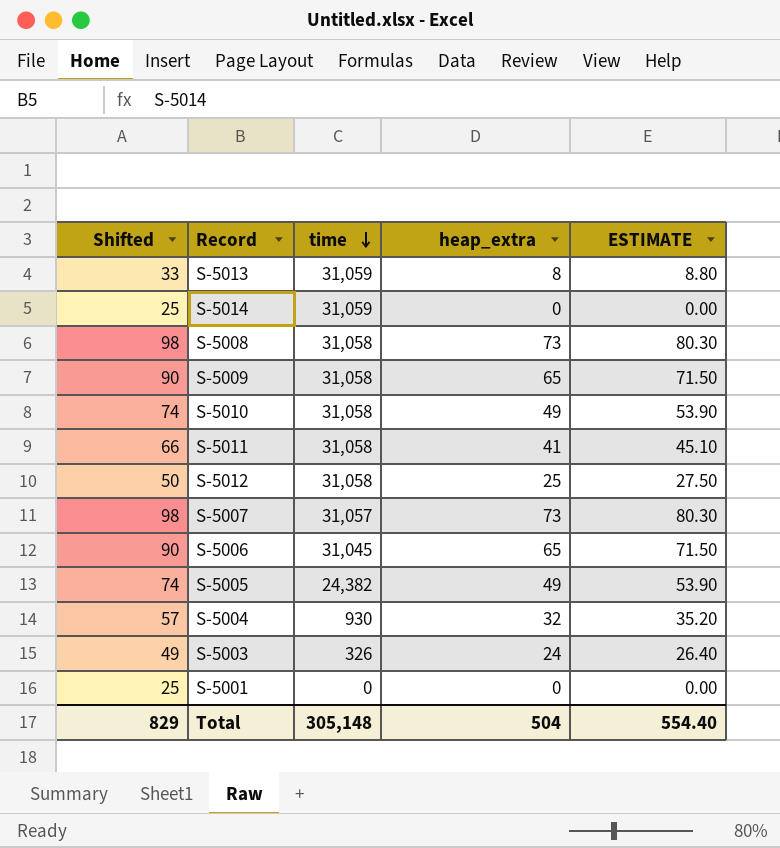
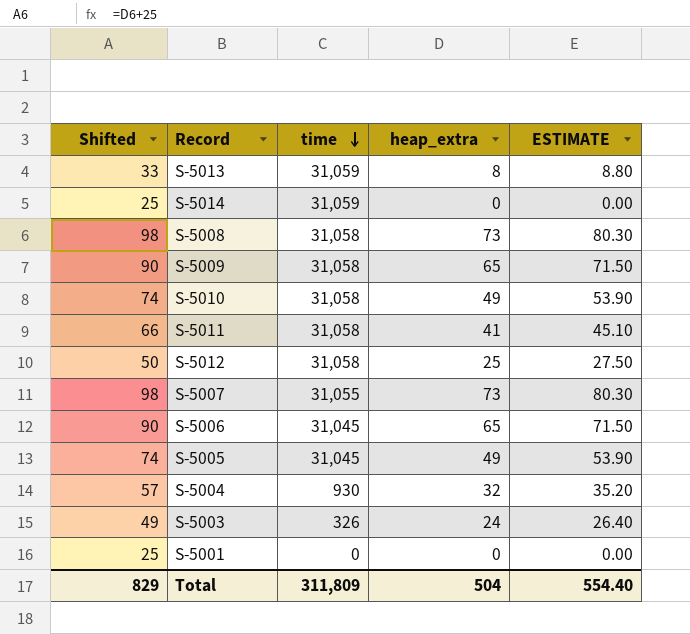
S-5007 | time: 31,057 -> 31,055
S-5005 | time: 24,382 -> 31,045
Total | time: 305,148 -> 311,809

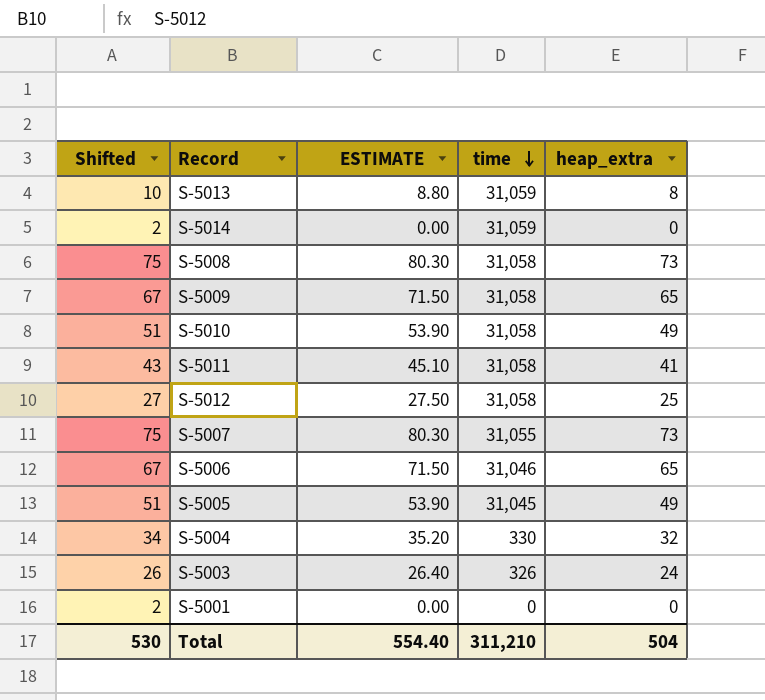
column Shifted | formula: [heap_extra] + 25 -> [heap_extra] + 2
column ESTIMATE | position: 5 -> 3
S-5006 | time: 31,045 -> 31,046
S-5004 | time: 930 -> 330
Total | Shifted: 829 -> 530
Total | time: 311,809 -> 311,210

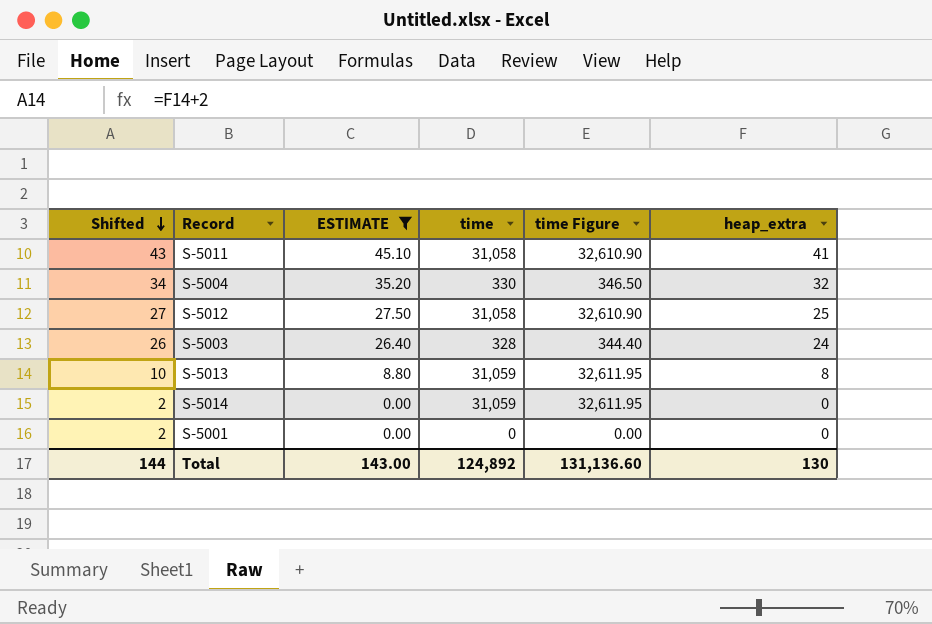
filter: none -> ESTIMATE <= 45.10
row order: time descending -> Shifted descending
column time Figure | formula: none -> [time] * 1.05
S-5003 | time: 326 -> 328
Total | Shifted: 530 -> 144
Total | ESTIMATE: 554.40 -> 143.00
Total | time: 311,210 -> 124,892
Total | heap_extra: 504 -> 130

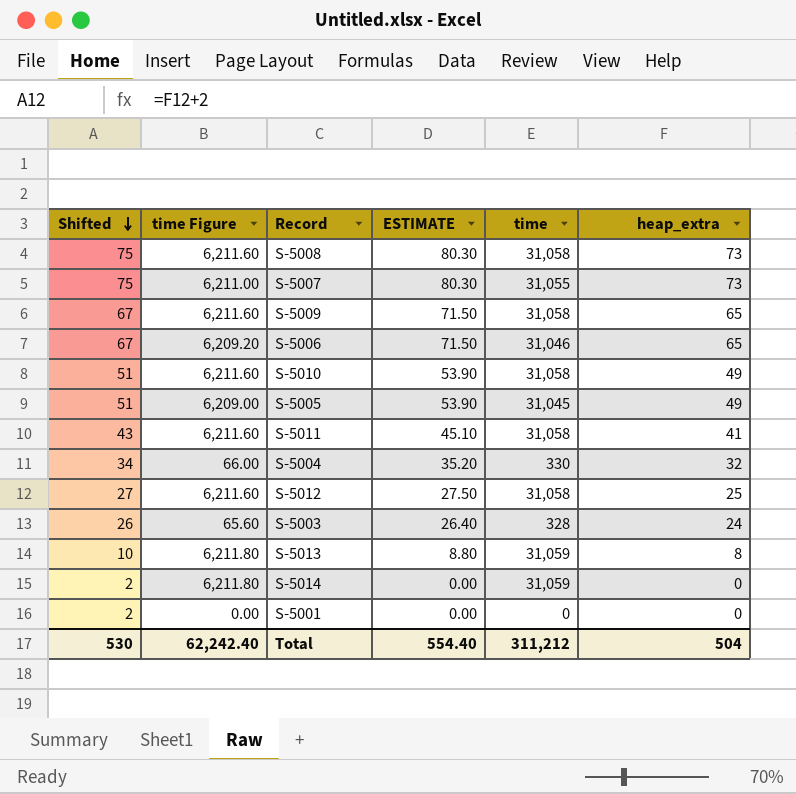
filter: ESTIMATE <= 45.10 -> none
column time Figure | formula: [time] * 1.05 -> [time] * 0.2
column time Figure | position: 5 -> 2
Total | Shifted: 144 -> 530
Total | time Figure: 131,136.60 -> 62,242.40
Total | ESTIMATE: 143.00 -> 554.40
Total | time: 124,892 -> 311,212
Total | heap_extra: 130 -> 504

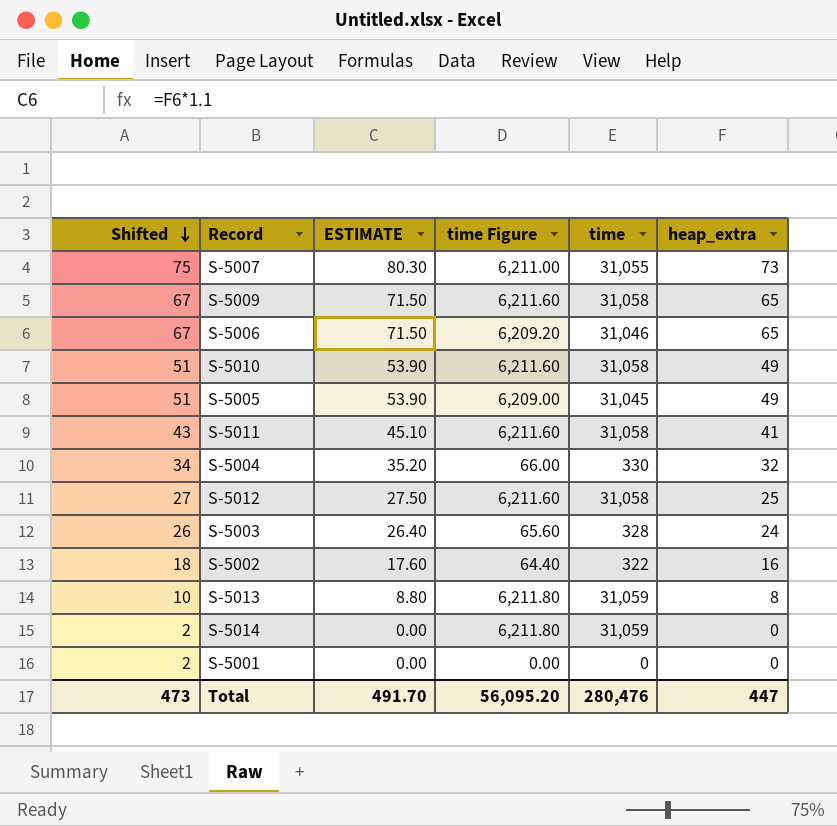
column time Figure | position: 2 -> 4
row S-5008: 75 | 6,211.60 | 80.30 | 31,058 | 73 -> none
row S-5002: none -> 18 | 17.60 | 64.40 | 322 | 16
Total | Shifted: 530 -> 473
Total | ESTIMATE: 554.40 -> 491.70
Total | time Figure: 62,242.40 -> 56,095.20
Total | time: 311,212 -> 280,476
Total | heap_extra: 504 -> 447

